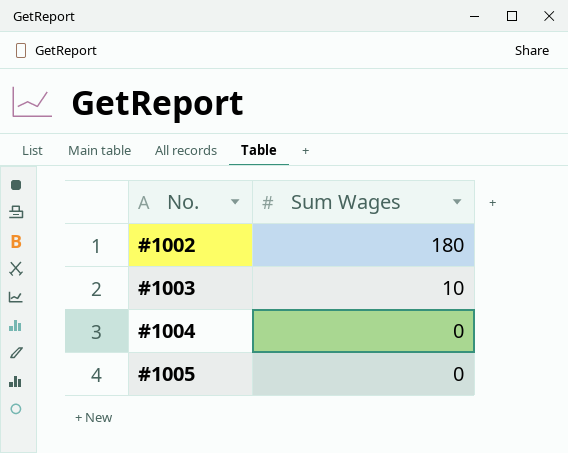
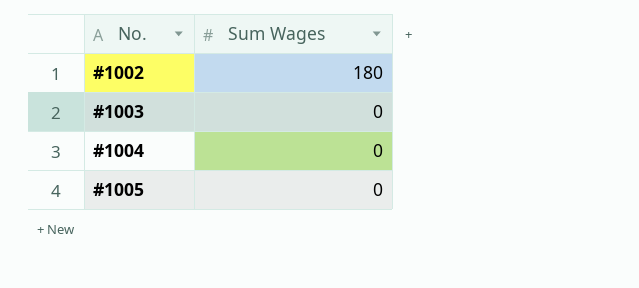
#1003 | Sum Wages: 10 -> 0

